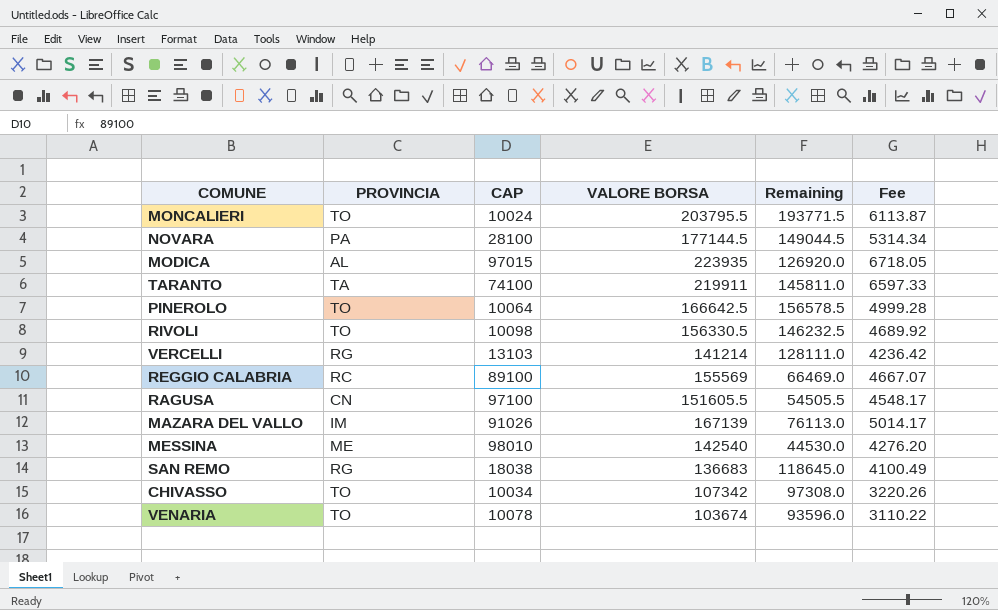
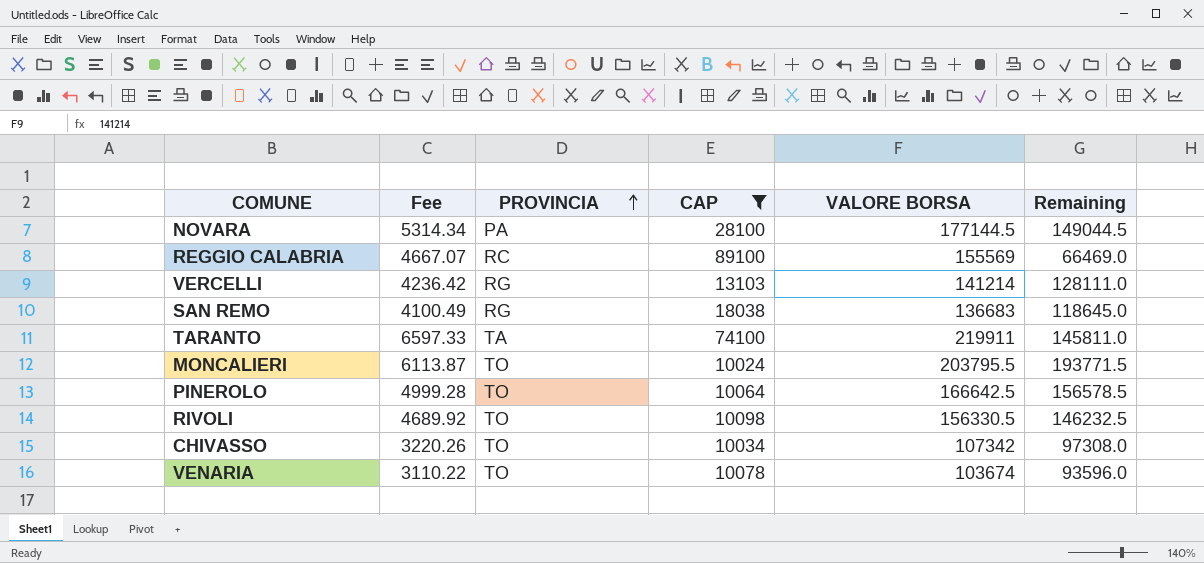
filter: none -> CAP <= 89100
row order: none -> PROVINCIA ascending
column Fee | position: 6 -> 2

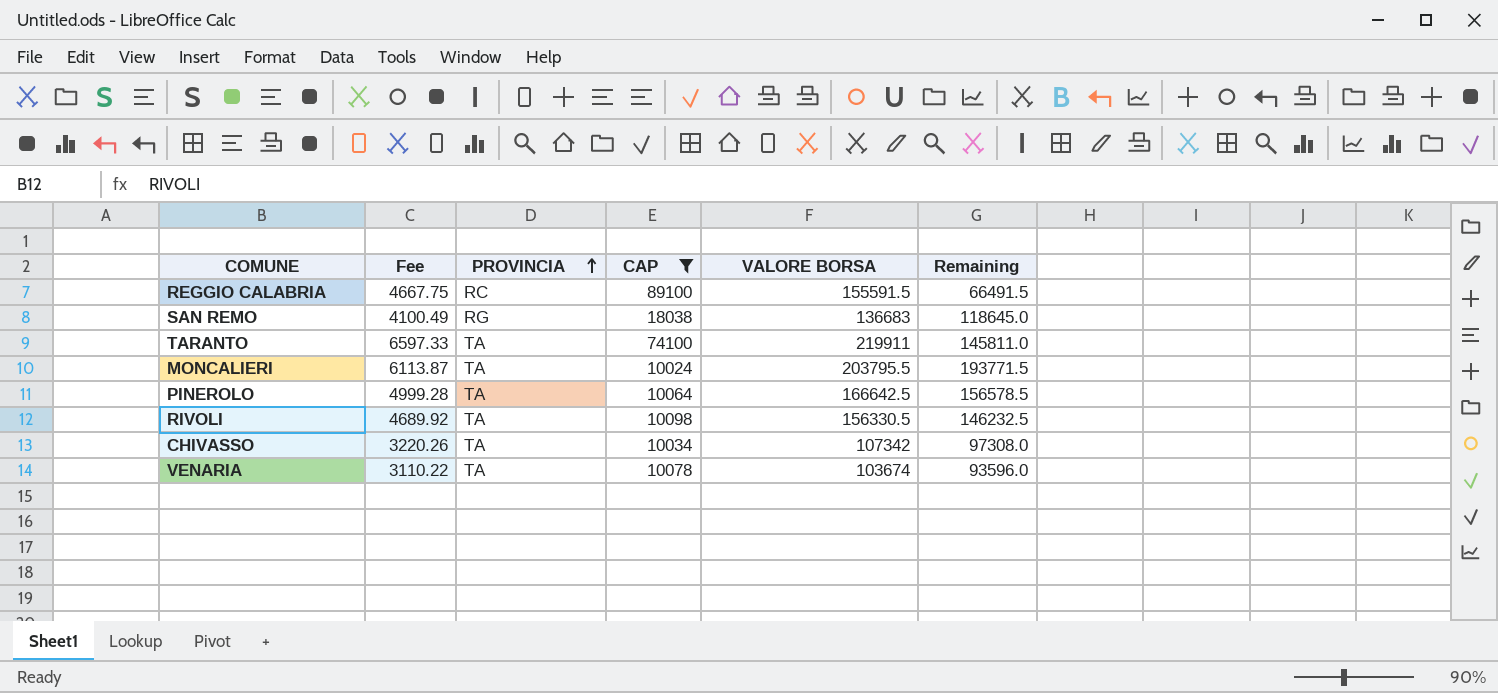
row NOVARA: 5314.34 | PA | 28100 | 177144.5 | 149044.5 -> none
row VERCELLI: 4236.42 | RG | 13103 | 141214 | 128111.0 -> none
REGGIO CALABRIA | Fee: 4667.07 -> 4667.75
REGGIO CALABRIA | VALORE BORSA: 155569 -> 155591.5
REGGIO CALABRIA | Remaining: 66469.0 -> 66491.5
MONCALIERI | PROVINCIA: TO -> TA
PINEROLO | PROVINCIA: TO -> TA
RIVOLI | PROVINCIA: TO -> TA
CHIVASSO | PROVINCIA: TO -> TA
VENARIA | PROVINCIA: TO -> TA

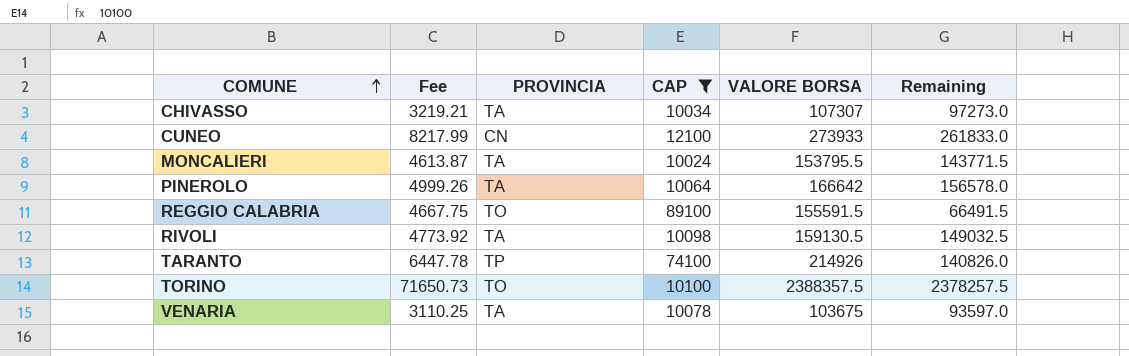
row order: PROVINCIA ascending -> COMUNE ascending
row SAN REMO: 4100.49 | RG | 18038 | 136683 | 118645.0 -> none
CHIVASSO | Fee: 3220.26 -> 3219.21
CHIVASSO | VALORE BORSA: 107342 -> 107307
CHIVASSO | Remaining: 97308.0 -> 97273.0
row CUNEO: none -> 8217.99 | CN | 12100 | 273933 | 261833.0
MONCALIERI | Fee: 6113.87 -> 4613.87
MONCALIERI | VALORE BORSA: 203795.5 -> 153795.5
MONCALIERI | Remaining: 193771.5 -> 143771.5
PINEROLO | Fee: 4999.28 -> 4999.26
PINEROLO | VALORE BORSA: 166642.5 -> 166642
PINEROLO | Remaining: 156578.5 -> 156578.0
REGGIO CALABRIA | PROVINCIA: RC -> TO
RIVOLI | Fee: 4689.92 -> 4773.92
RIVOLI | VALORE BORSA: 156330.5 -> 159130.5
RIVOLI | Remaining: 146232.5 -> 149032.5
TARANTO | Fee: 6597.33 -> 6447.78
TARANTO | PROVINCIA: TA -> TP
TARANTO | VALORE BORSA: 219911 -> 214926
TARANTO | Remaining: 145811.0 -> 140826.0
row TORINO: none -> 71650.73 | TO | 10100 | 2388357.5 | 2378257.5
VENARIA | Fee: 3110.22 -> 3110.25
VENARIA | VALORE BORSA: 103674 -> 103675
VENARIA | Remaining: 93596.0 -> 93597.0

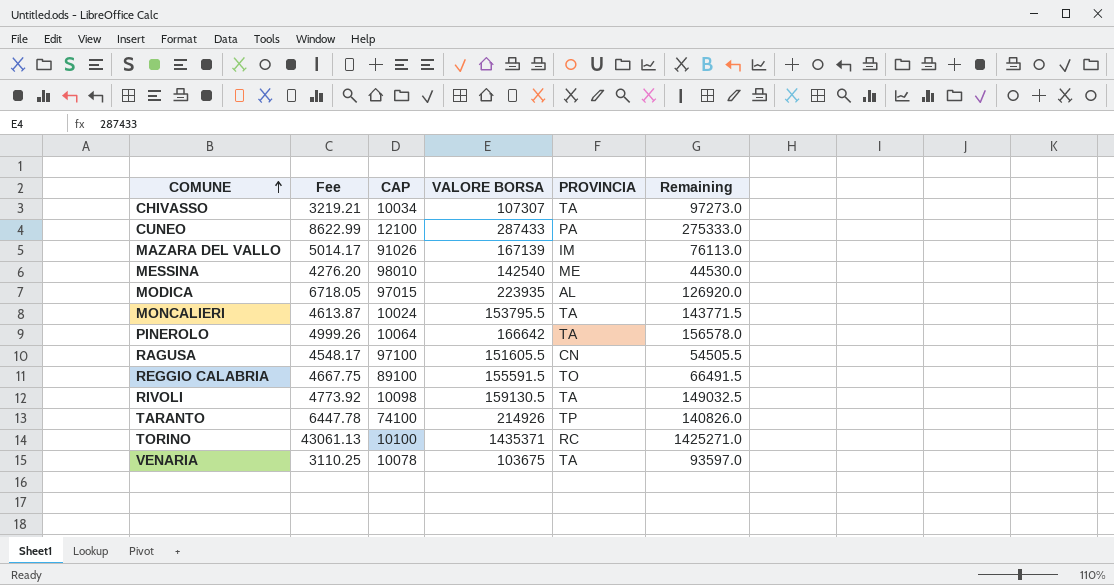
filter: CAP <= 89100 -> none
column PROVINCIA | position: 3 -> 5
CUNEO | Fee: 8217.99 -> 8622.99
CUNEO | VALORE BORSA: 273933 -> 287433
CUNEO | PROVINCIA: CN -> PA
CUNEO | Remaining: 261833.0 -> 275333.0
TORINO | Fee: 71650.73 -> 43061.13
TORINO | VALORE BORSA: 2388357.5 -> 1435371
TORINO | PROVINCIA: TO -> RC
TORINO | Remaining: 2378257.5 -> 1425271.0

